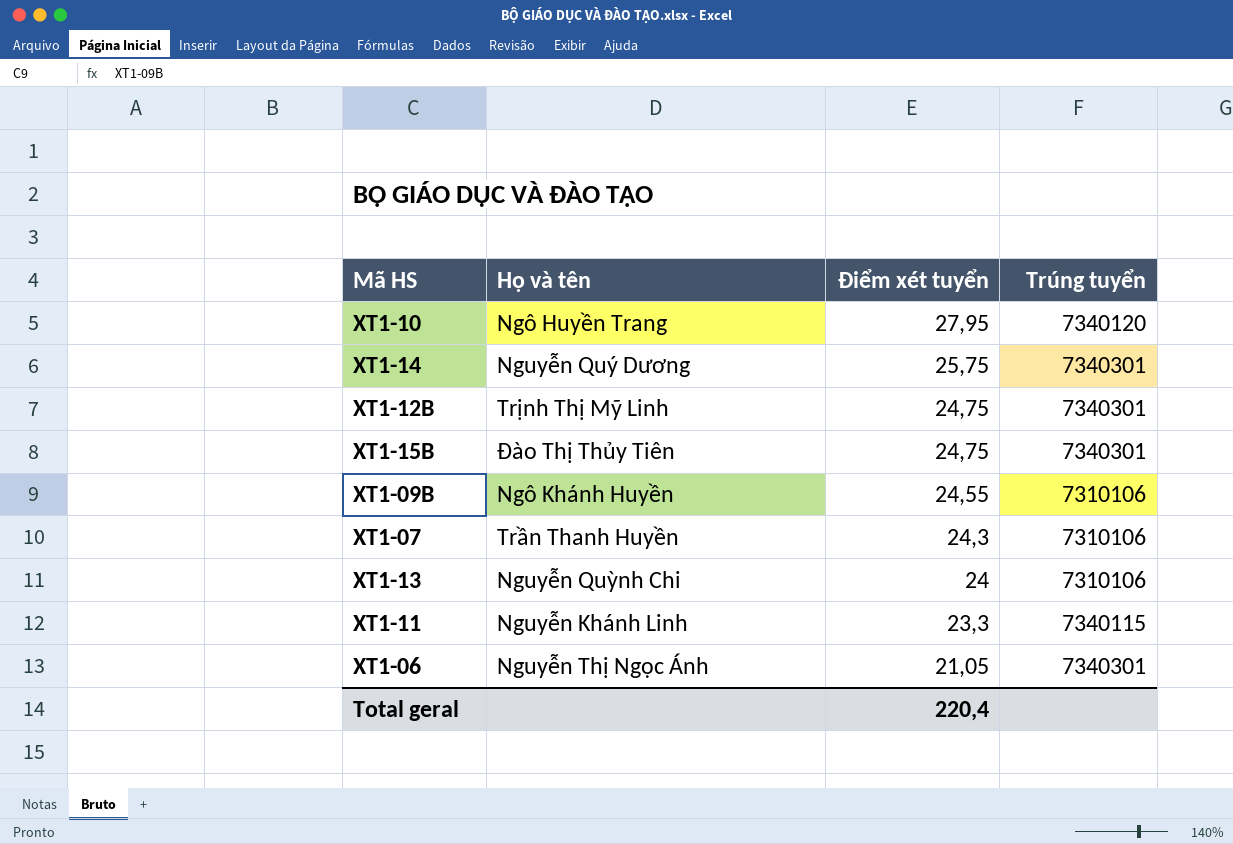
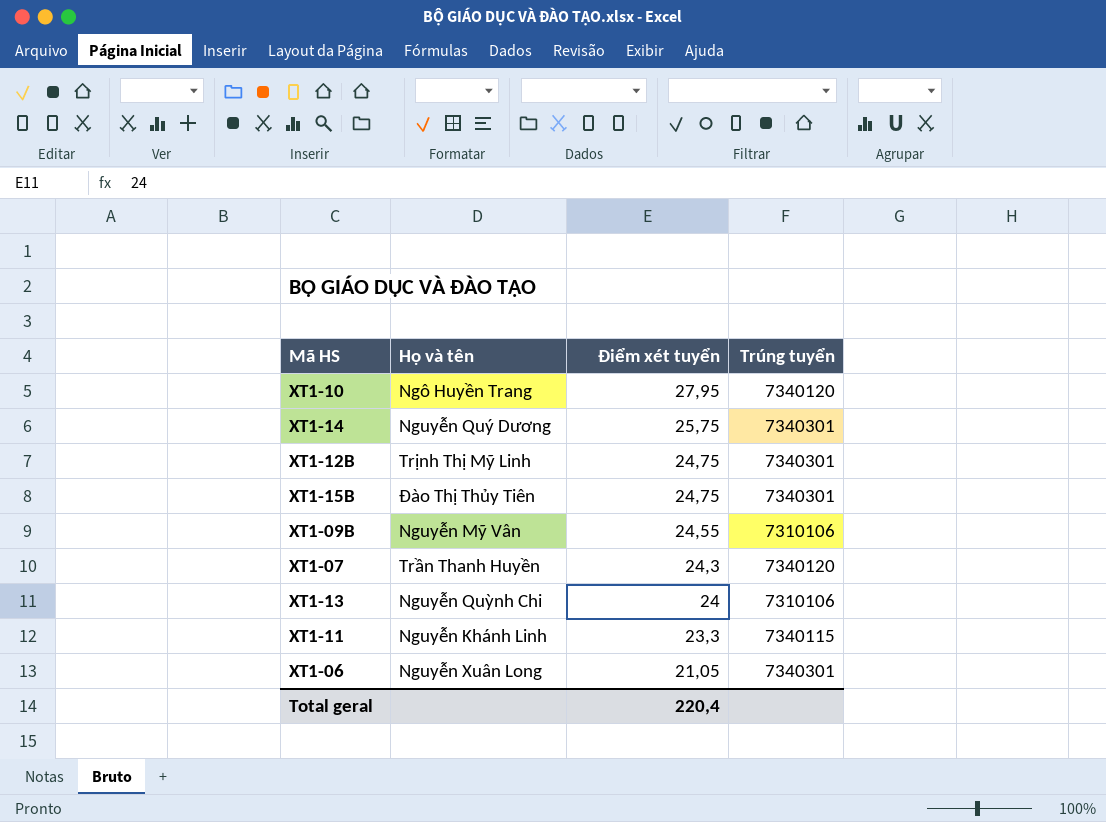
XT1-09B | Họ và tên: Ngô Khánh Huyền -> Nguyễn Mỹ Vân
XT1-07 | Trúng tuyển: 7310106 -> 7340120
XT1-06 | Họ và tên: Nguyễn Thị Ngọc Ánh -> Nguyễn Xuân Long

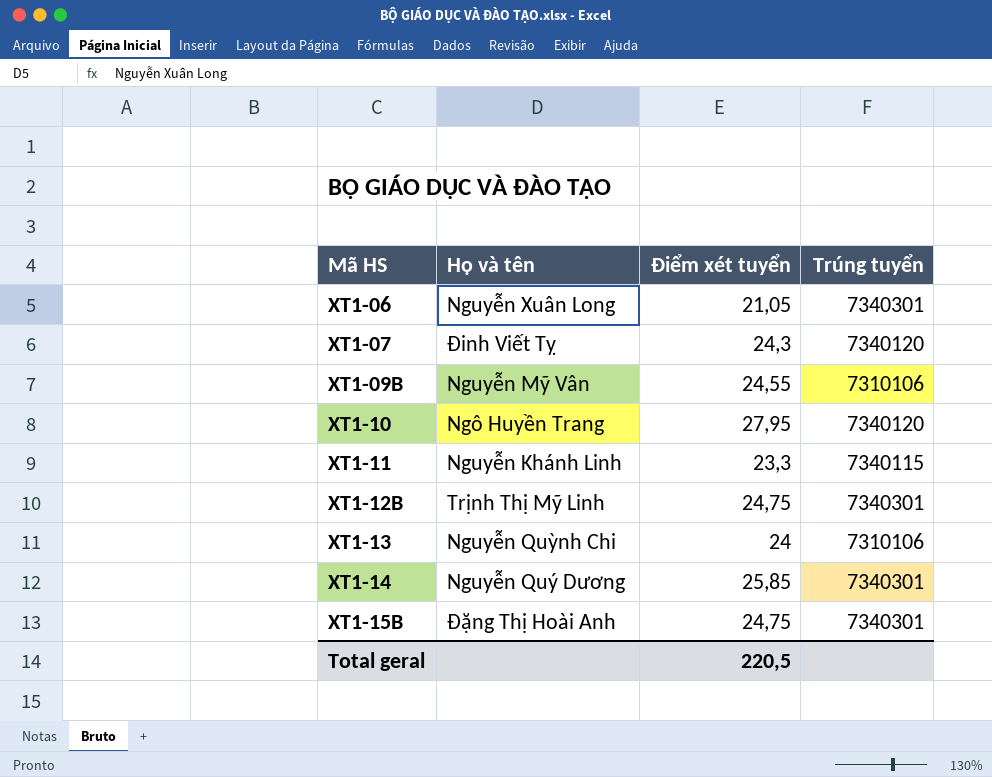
row order: Điểm xét tuyển descending -> Mã HS ascending
XT1-07 | Họ và tên: Trần Thanh Huyền -> Đinh Viết Tỵ
XT1-14 | Điểm xét tuyển: 25,75 -> 25,85
XT1-15B | Họ và tên: Đào Thị Thủy Tiên -> Đặng Thị Hoài Anh
Total geral | Điểm xét tuyển: 220,4 -> 220,5

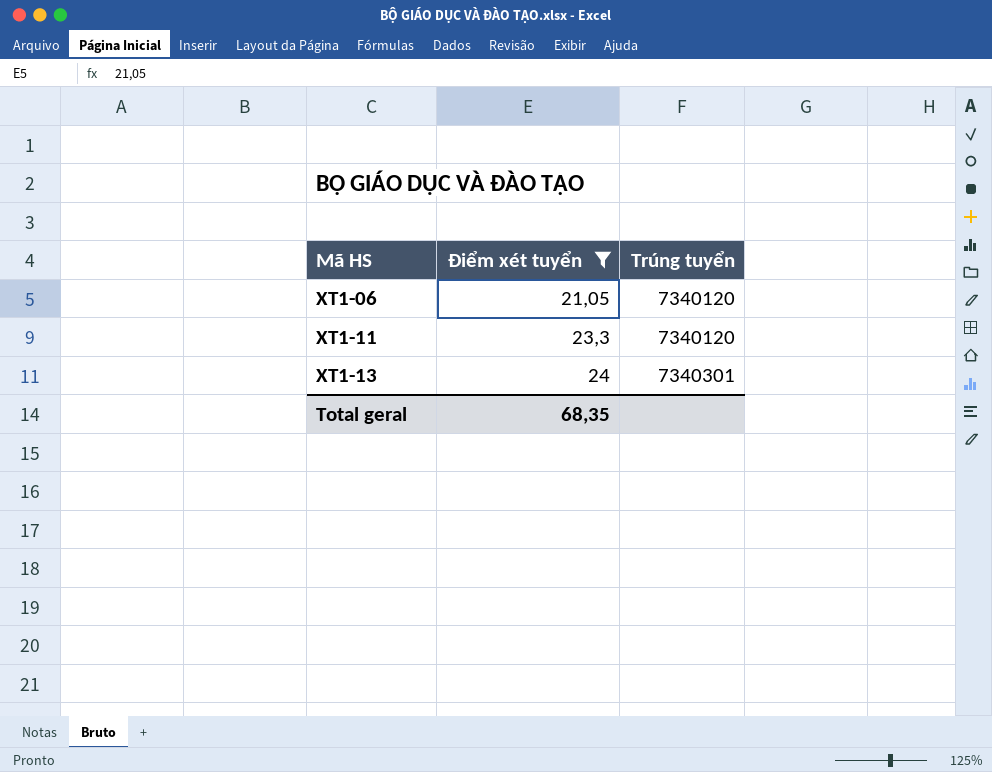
filter: none -> Điểm xét tuyển <= 24
column Họ và tên | position: 2 -> none
XT1-06 | Trúng tuyển: 7340301 -> 7340120
XT1-11 | Trúng tuyển: 7340115 -> 7340120
XT1-13 | Trúng tuyển: 7310106 -> 7340301
Total geral | Điểm xét tuyển: 220,5 -> 68,35

